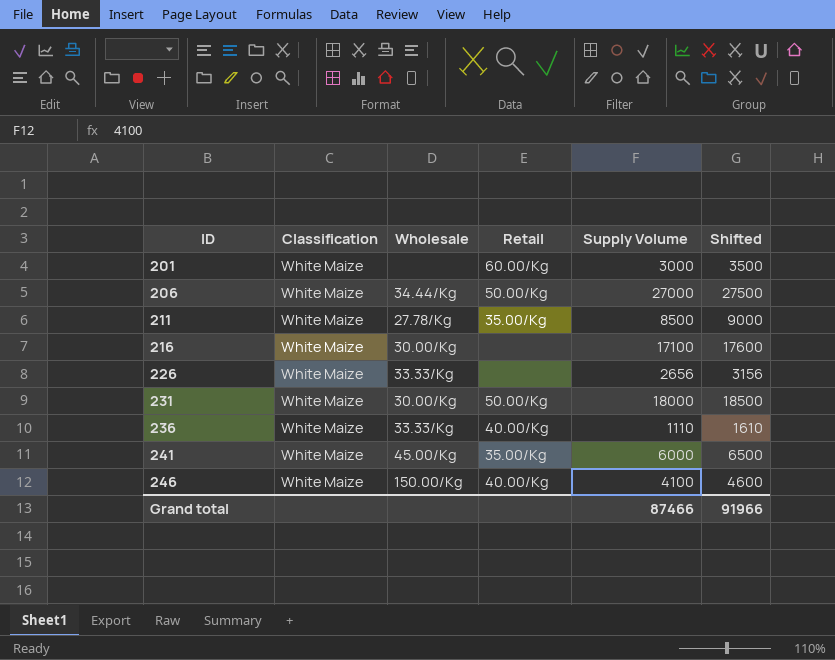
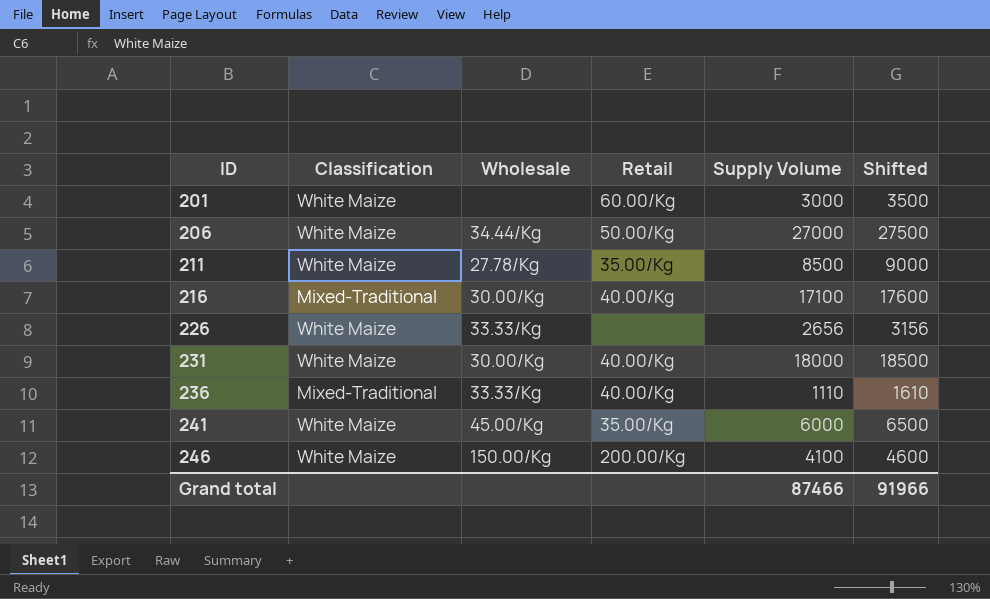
216 | Classification: White Maize -> Mixed-Traditional
216 | Retail: none -> 40.00/Kg
231 | Retail: 50.00/Kg -> 40.00/Kg
236 | Classification: White Maize -> Mixed-Traditional
246 | Retail: 40.00/Kg -> 200.00/Kg

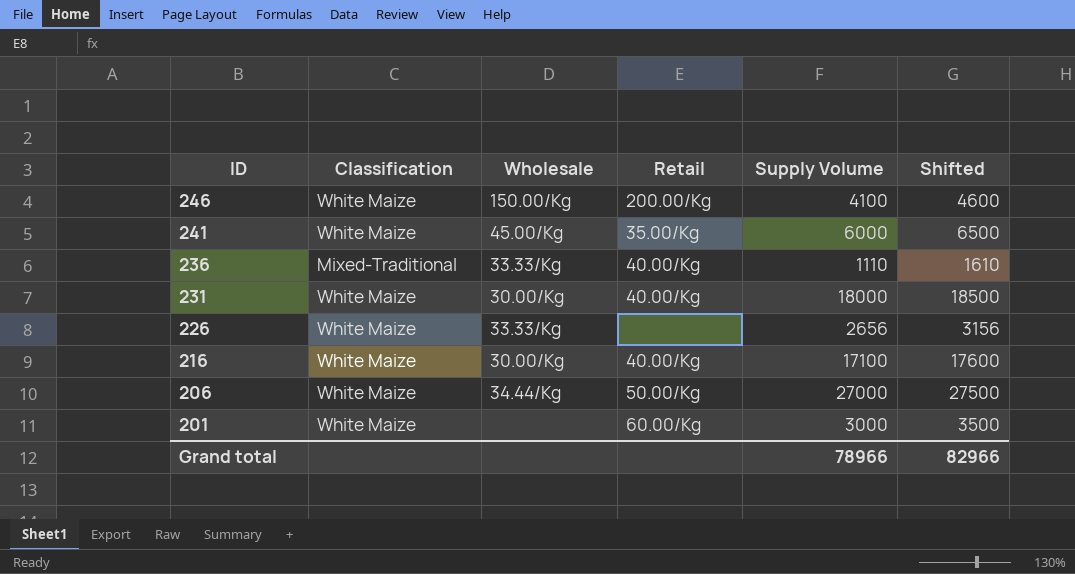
row order: ID ascending -> ID descending
row 211: White Maize | 27.78/Kg | 35.00/Kg | 8500 | 9000 -> none
216 | Classification: Mixed-Traditional -> White Maize
Grand total | Supply Volume: 87466 -> 78966
Grand total | Shifted: 91966 -> 82966

